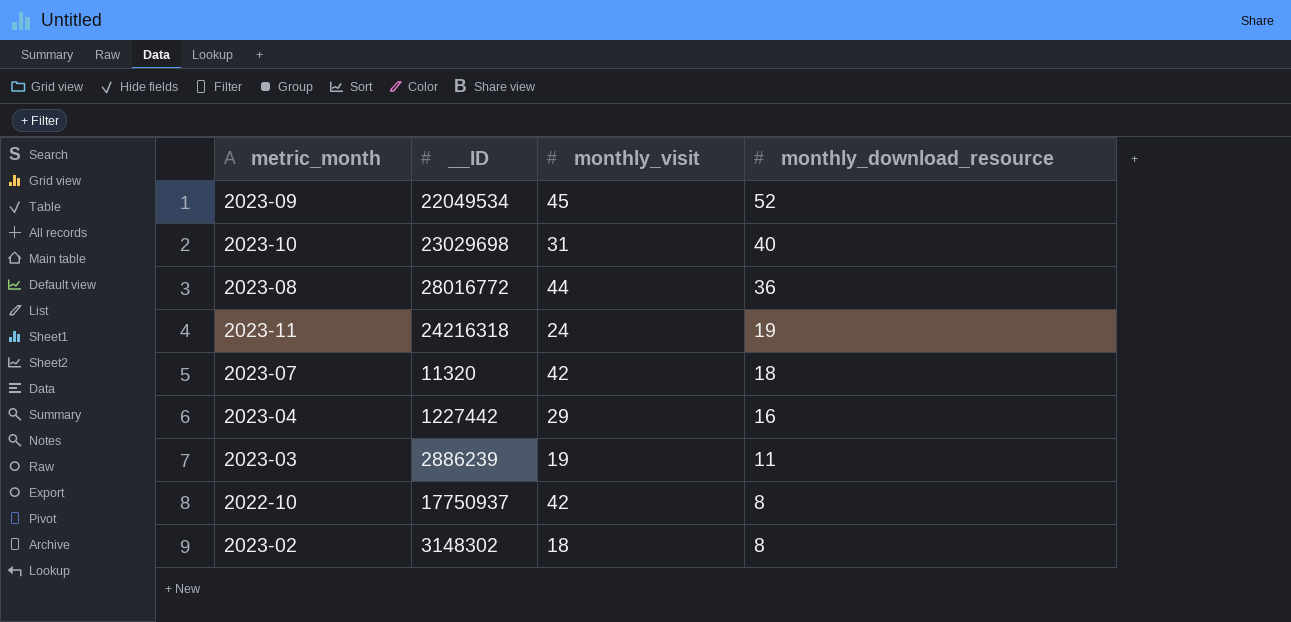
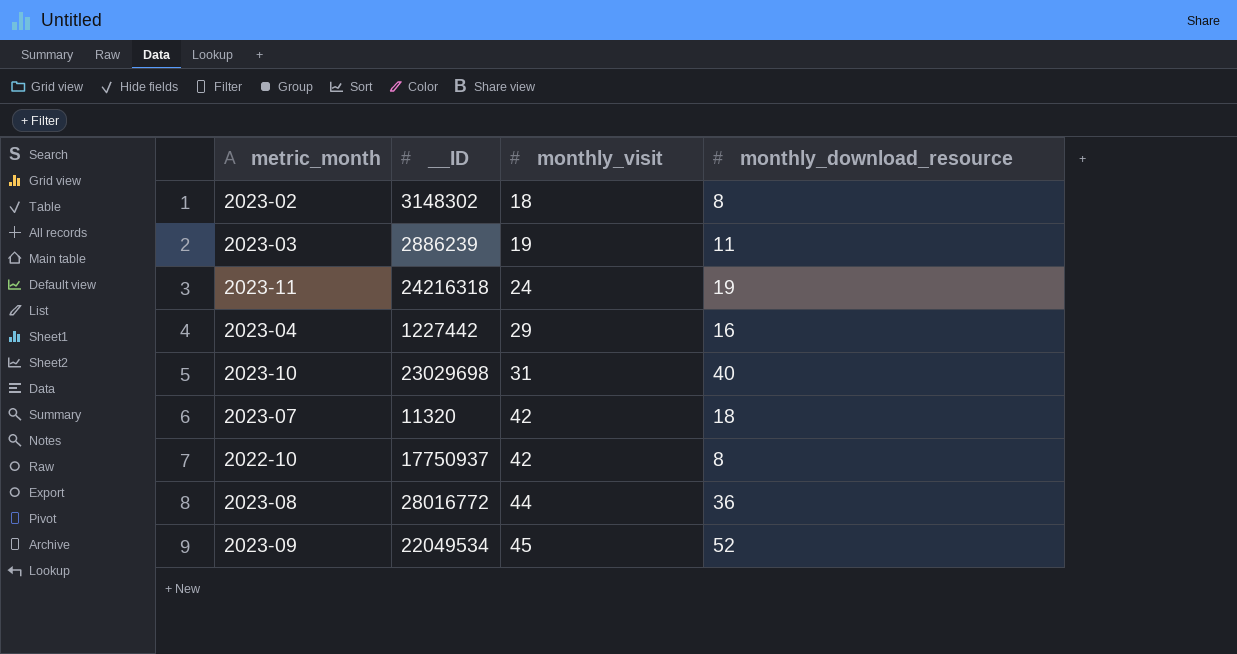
row order: monthly_download_resource descending -> monthly_visit ascending

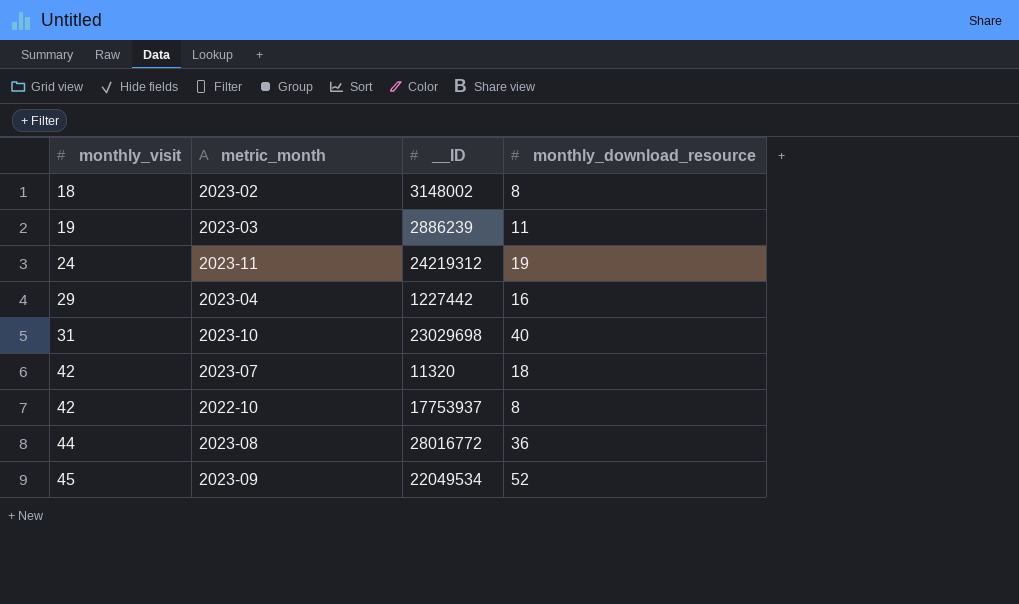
column monthly_visit | position: 3 -> 1
2023-02 | __ID: 3148302 -> 3148002
2023-11 | __ID: 24216318 -> 24219312
2022-10 | __ID: 17750937 -> 17753937

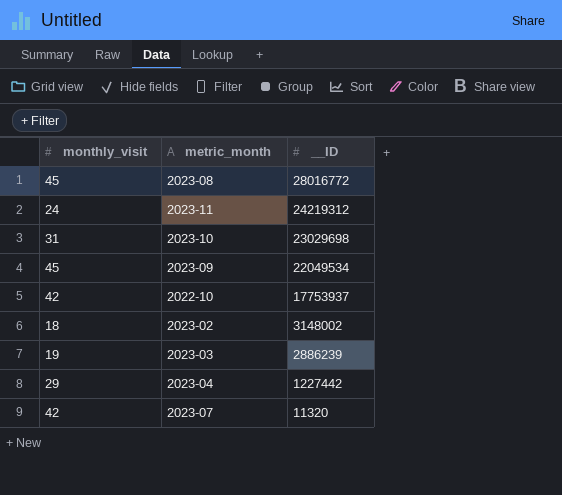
row order: monthly_visit ascending -> __ID descending
column monthly_download_resource | position: 4 -> none
2023-08 | monthly_visit: 44 -> 45

